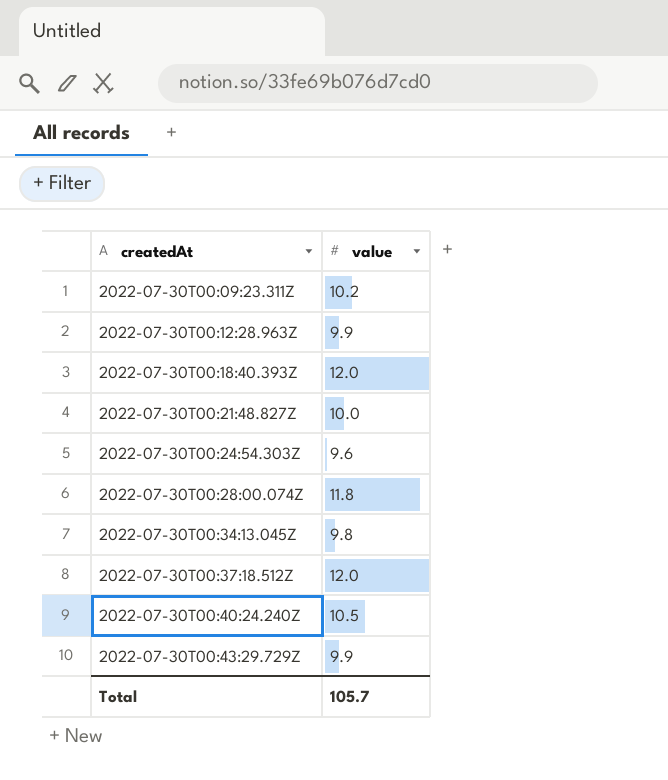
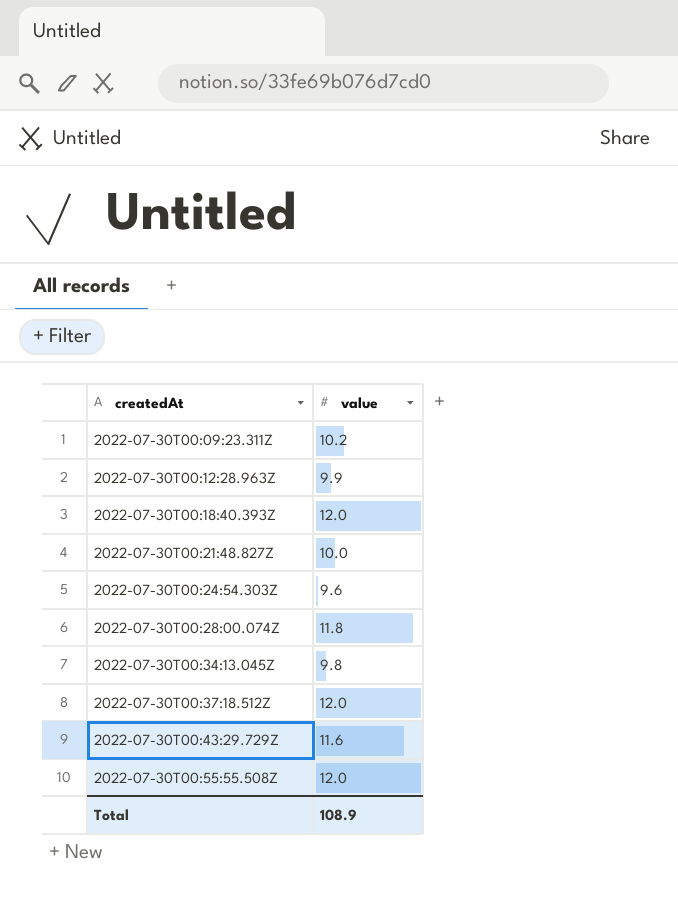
row 2022-07-30T00:40:24.240Z: 10.5 -> none
2022-07-30T00:43:29.729Z | value: 9.9 -> 11.6
row 2022-07-30T00:55:55.508Z: none -> 12.0
Total | value: 105.7 -> 108.9

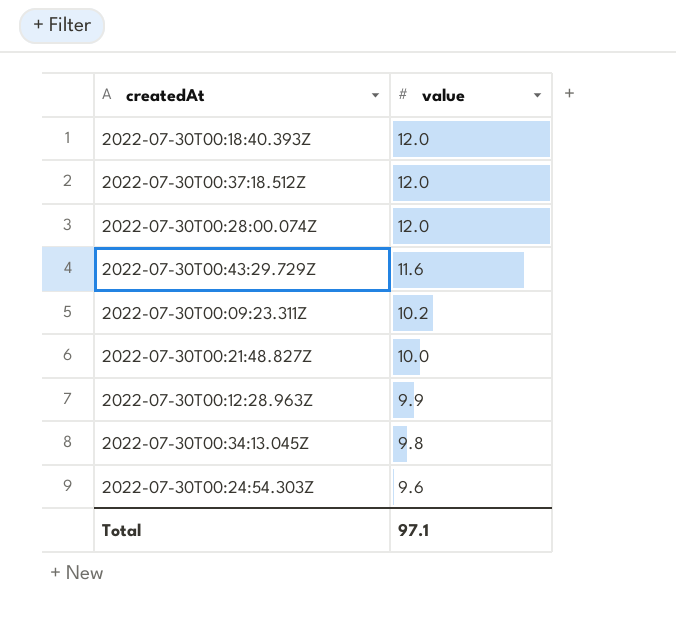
row order: createdAt ascending -> value descending
row 2022-07-30T00:55:55.508Z: 12.0 -> none
2022-07-30T00:28:00.074Z | value: 11.8 -> 12.0
Total | value: 108.9 -> 97.1

